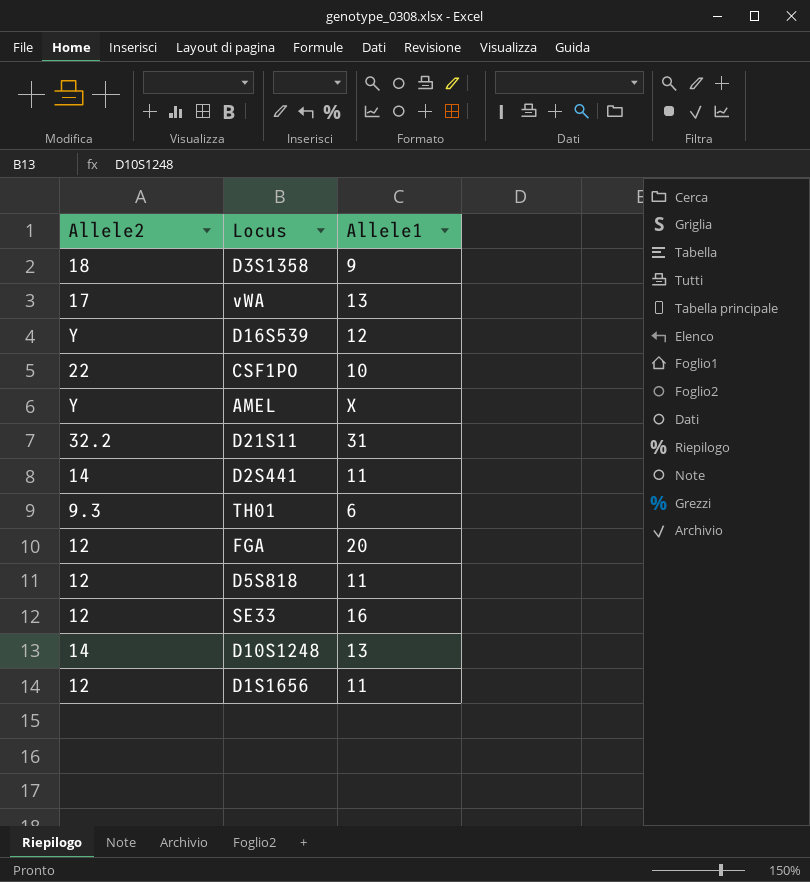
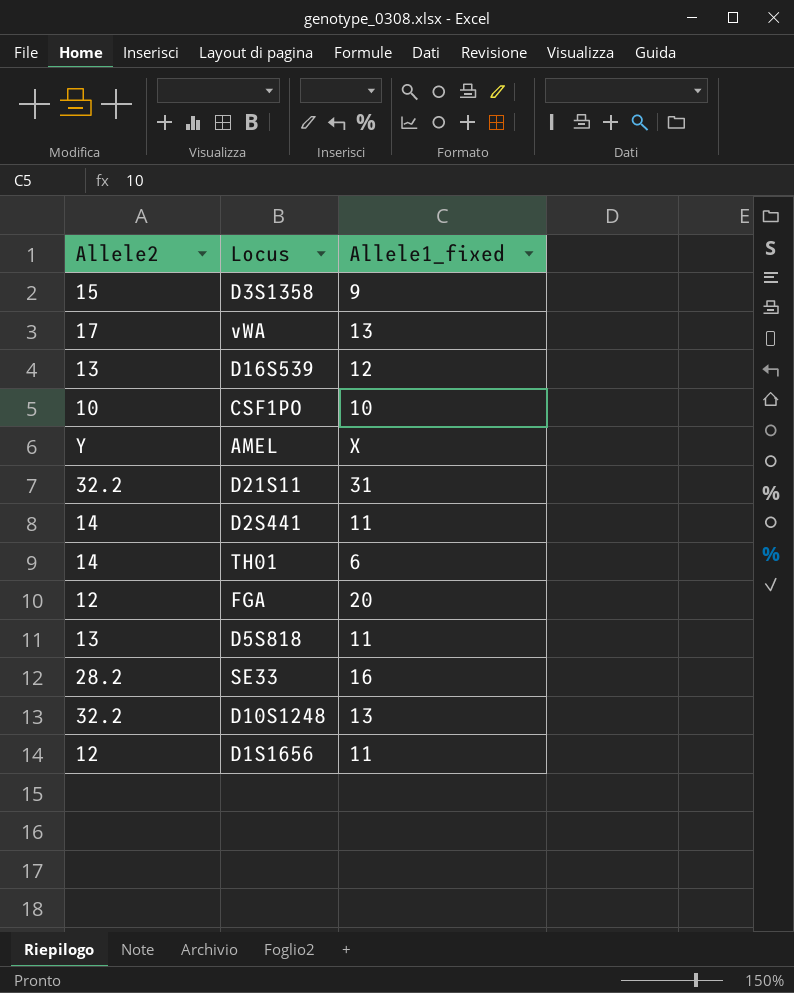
column name: Allele1 -> Allele1_fixed
D3S1358 | Allele2: 18 -> 15
D16S539 | Allele2: Y -> 13
CSF1PO | Allele2: 22 -> 10
TH01 | Allele2: 9.3 -> 14
D5S818 | Allele2: 12 -> 13
SE33 | Allele2: 12 -> 28.2
D10S1248 | Allele2: 14 -> 32.2

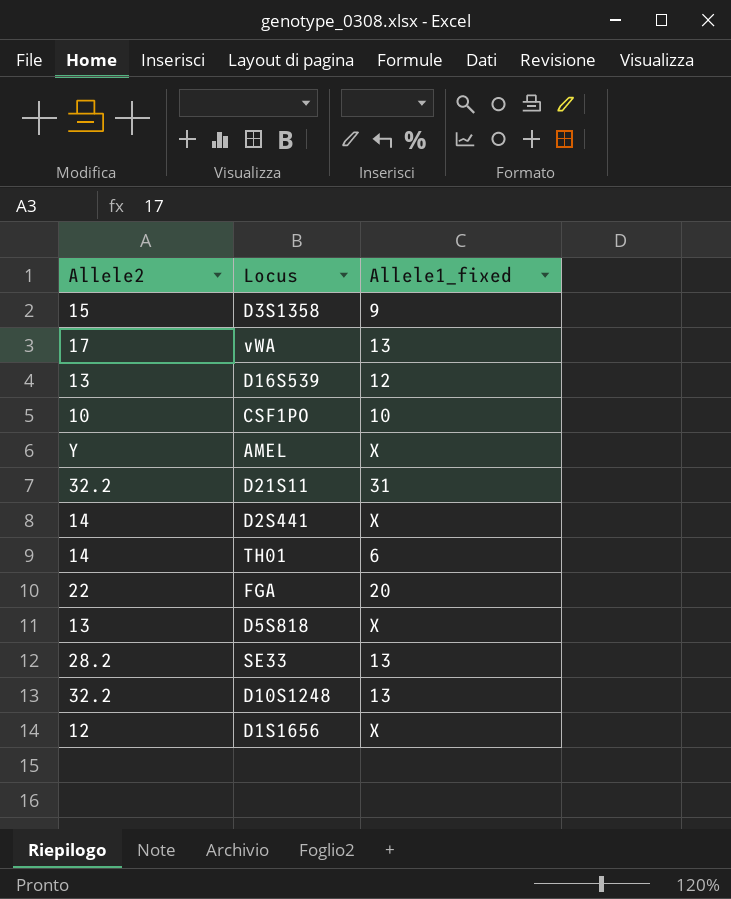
D2S441 | Allele1_fixed: 11 -> X
FGA | Allele2: 12 -> 22
D5S818 | Allele1_fixed: 11 -> X
SE33 | Allele1_fixed: 16 -> 13
D1S1656 | Allele1_fixed: 11 -> X

